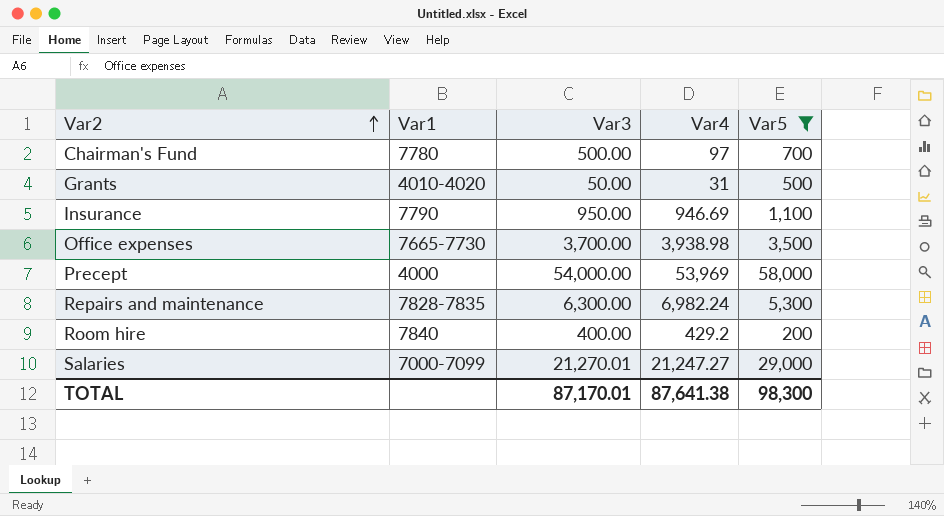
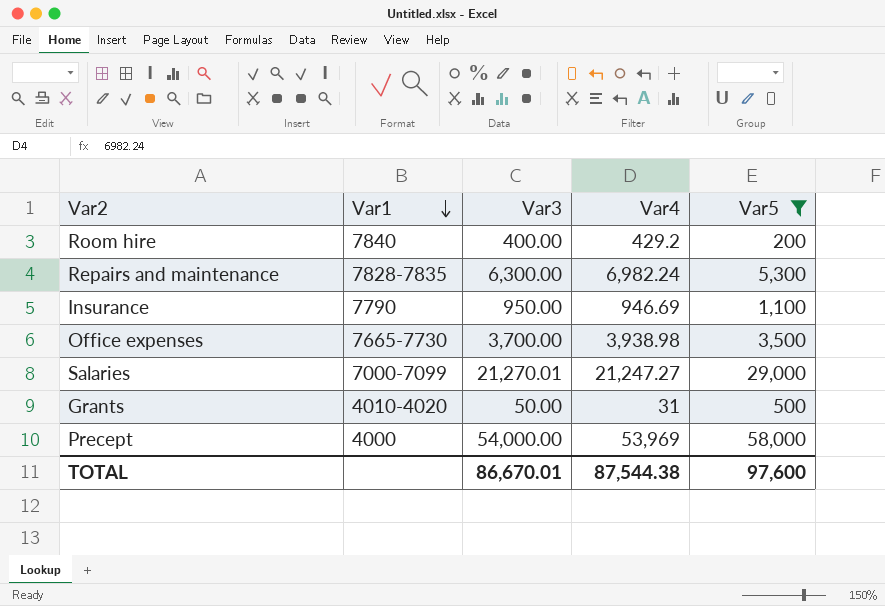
row order: Var2 ascending -> Var1 descending
row Chairman's Fund: 7780 | 500.00 | 97 | 700 -> none
TOTAL | Var3: 87,170.01 -> 86,670.01
TOTAL | Var4: 87,641.38 -> 87,544.38
TOTAL | Var5: 98,300 -> 97,600

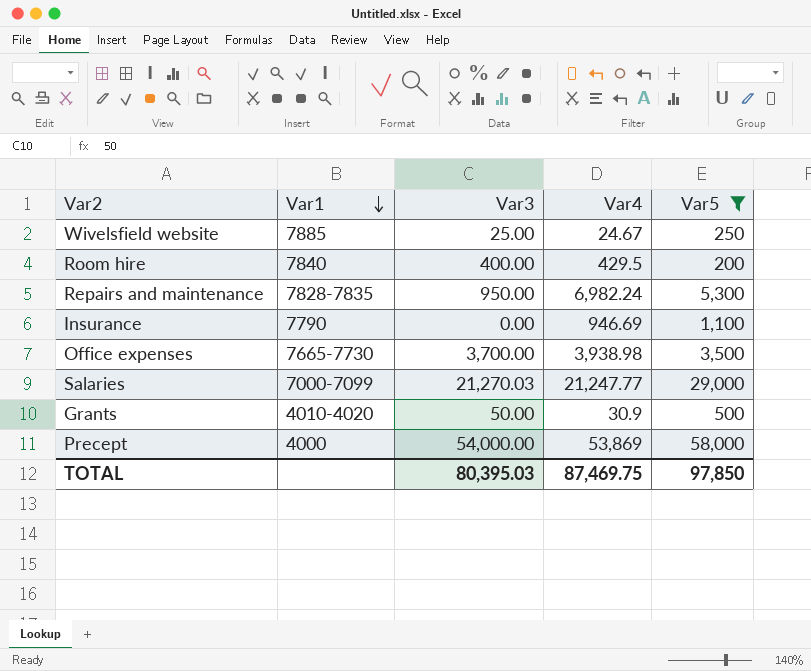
row Wivelsfield website: none -> 7885 | 25.00 | 24.67 | 250
Room hire | Var4: 429.2 -> 429.5
Repairs and maintenance | Var3: 6,300.00 -> 950.00
Insurance | Var3: 950.00 -> 0.00
Salaries | Var3: 21,270.01 -> 21,270.03
Salaries | Var4: 21,247.27 -> 21,247.77
Grants | Var4: 31 -> 30.9
Precept | Var4: 53,969 -> 53,869
TOTAL | Var3: 86,670.01 -> 80,395.03
TOTAL | Var4: 87,544.38 -> 87,469.75
TOTAL | Var5: 97,600 -> 97,850

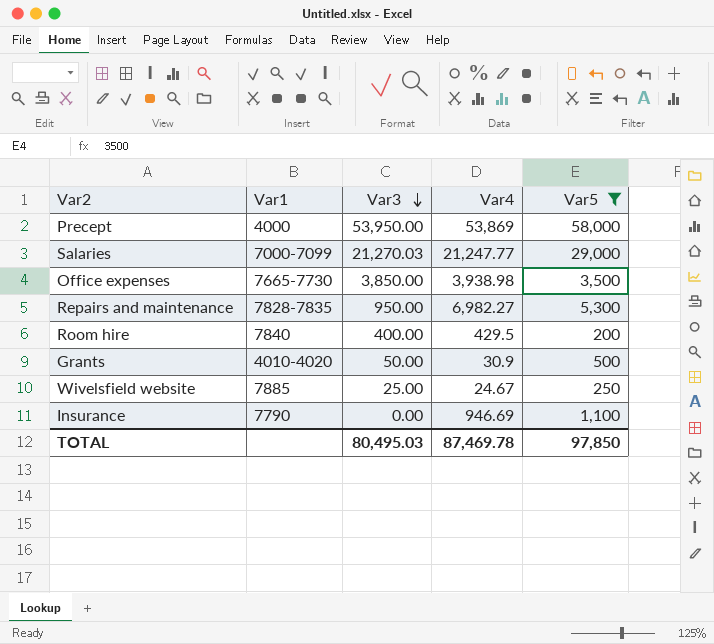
row order: Var1 descending -> Var3 descending
Precept | Var3: 54,000.00 -> 53,950.00
Office expenses | Var3: 3,700.00 -> 3,850.00
Repairs and maintenance | Var4: 6,982.24 -> 6,982.27
TOTAL | Var3: 80,395.03 -> 80,495.03
TOTAL | Var4: 87,469.75 -> 87,469.78

